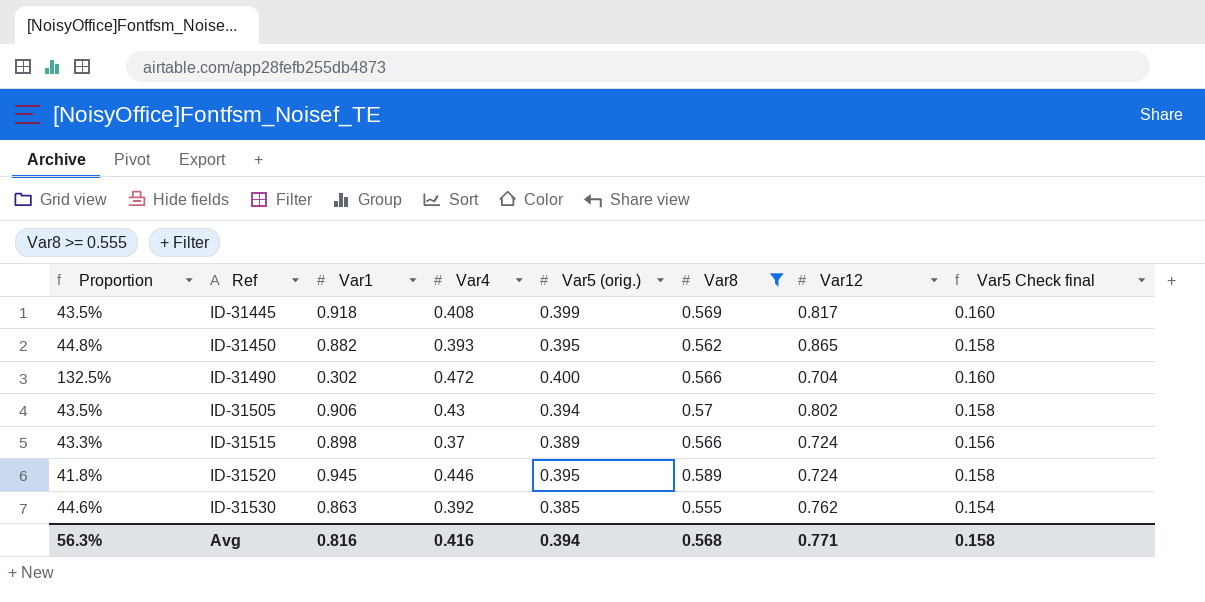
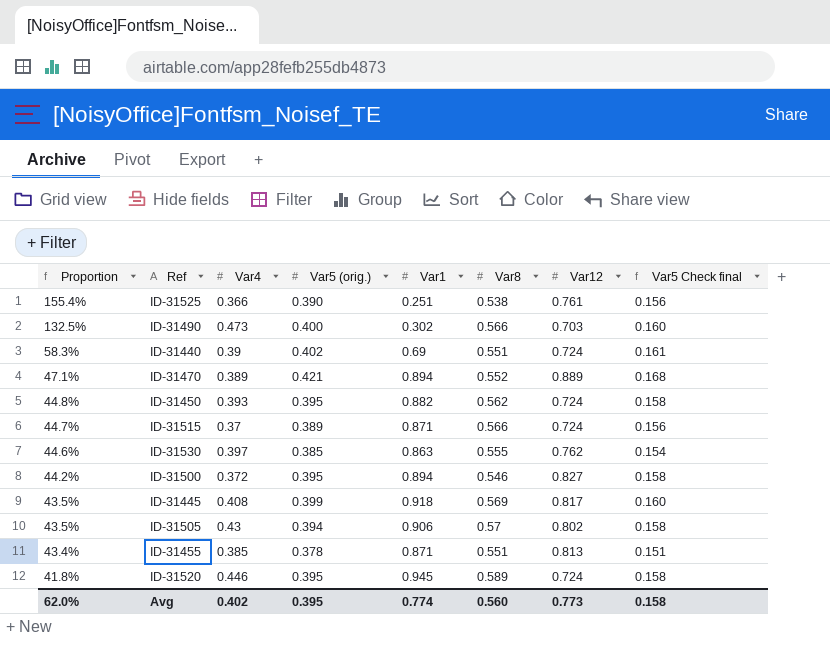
filter: Var8 >= 0.555 -> none
row order: Ref ascending -> Proportion descending
column Var1 | position: 3 -> 5
ID-31490 | Var4: 0.472 -> 0.473
ID-31490 | Var12: 0.704 -> 0.703
ID-31450 | Var12: 0.865 -> 0.724
ID-31515 | Proportion: 43.3% -> 44.7%
ID-31515 | Var1: 0.898 -> 0.871
ID-31530 | Var4: 0.392 -> 0.397
Avg | Proportion: 56.3% -> 62.0%
Avg | Var4: 0.416 -> 0.402
Avg | Var5 (orig.): 0.394 -> 0.395
Avg | Var1: 0.816 -> 0.774
Avg | Var8: 0.568 -> 0.560
Avg | Var12: 0.771 -> 0.773

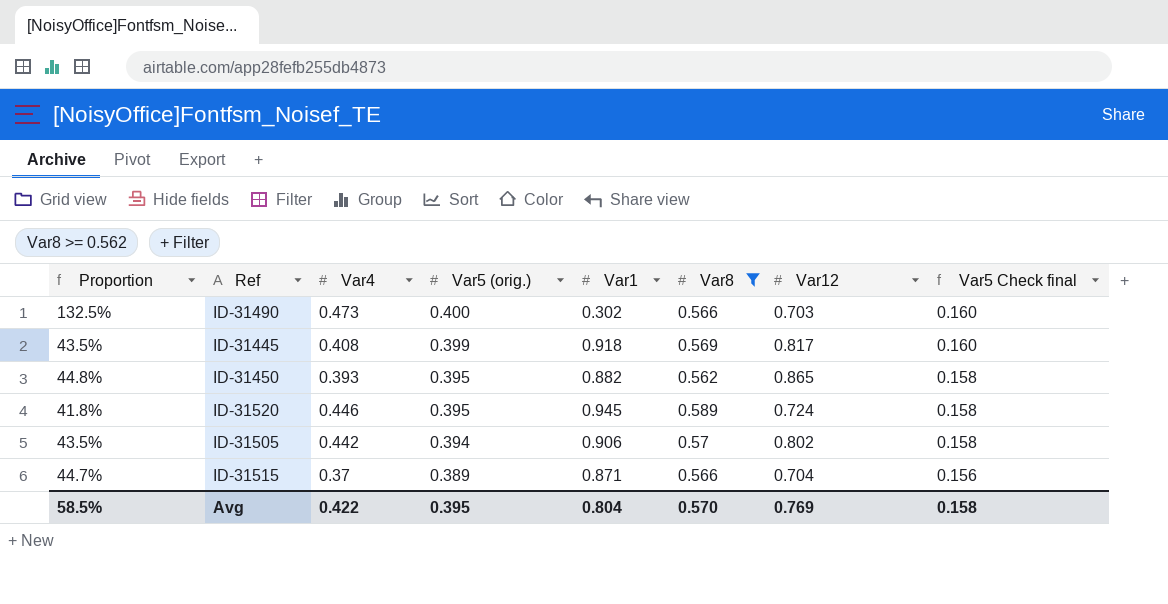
filter: none -> Var8 >= 0.562
row order: Proportion descending -> Var5 (orig.) descending
ID-31450 | Var12: 0.724 -> 0.865
ID-31505 | Var4: 0.43 -> 0.442
ID-31515 | Var12: 0.724 -> 0.704
Avg | Proportion: 62.0% -> 58.5%
Avg | Var4: 0.402 -> 0.422
Avg | Var1: 0.774 -> 0.804
Avg | Var8: 0.560 -> 0.570
Avg | Var12: 0.773 -> 0.769

